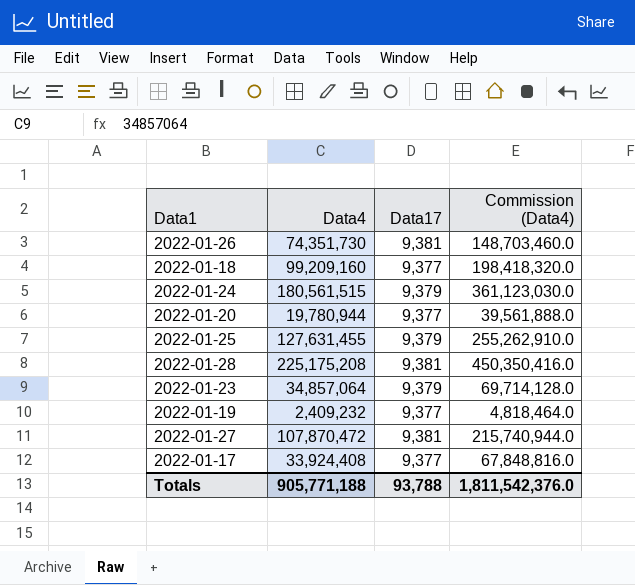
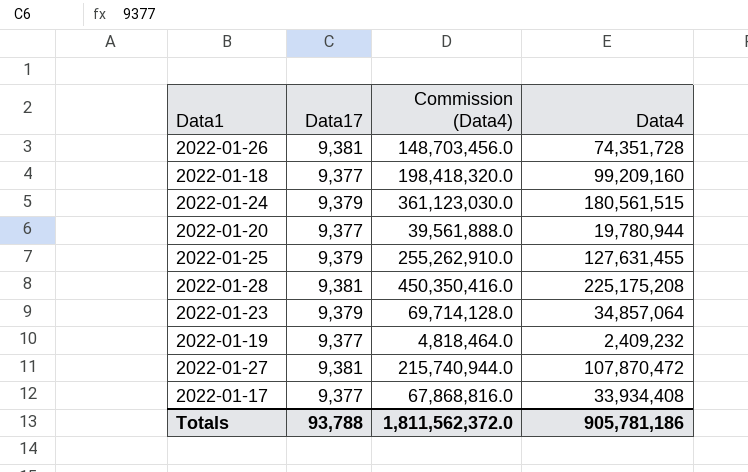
column Data4 | position: 2 -> 4
2022-01-26 | Commission (Data4): 148,703,460.0 -> 148,703,456.0
2022-01-26 | Data4: 74,351,730 -> 74,351,728
2022-01-17 | Commission (Data4): 67,848,816.0 -> 67,868,816.0
2022-01-17 | Data4: 33,924,408 -> 33,934,408
Totals | Commission (Data4): 1,811,542,376.0 -> 1,811,562,372.0
Totals | Data4: 905,771,188 -> 905,781,186

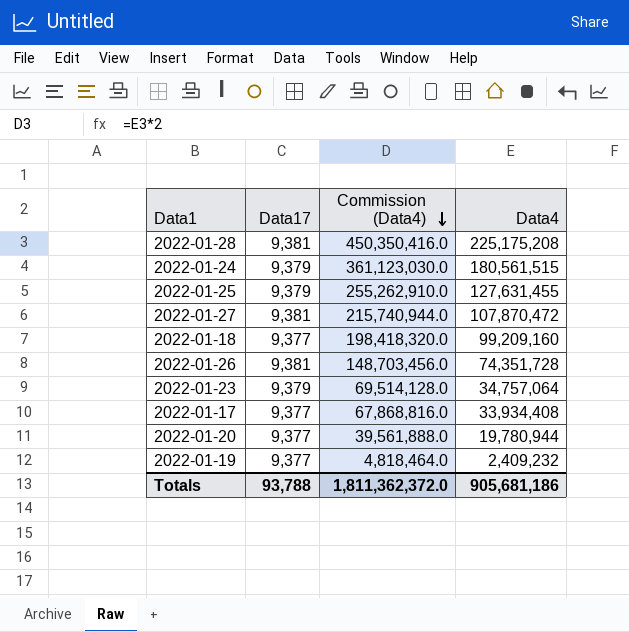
row order: none -> Commission (Data4) descending
2022-01-23 | Commission (Data4): 69,714,128.0 -> 69,514,128.0
2022-01-23 | Data4: 34,857,064 -> 34,757,064
Totals | Commission (Data4): 1,811,562,372.0 -> 1,811,362,372.0
Totals | Data4: 905,781,186 -> 905,681,186

